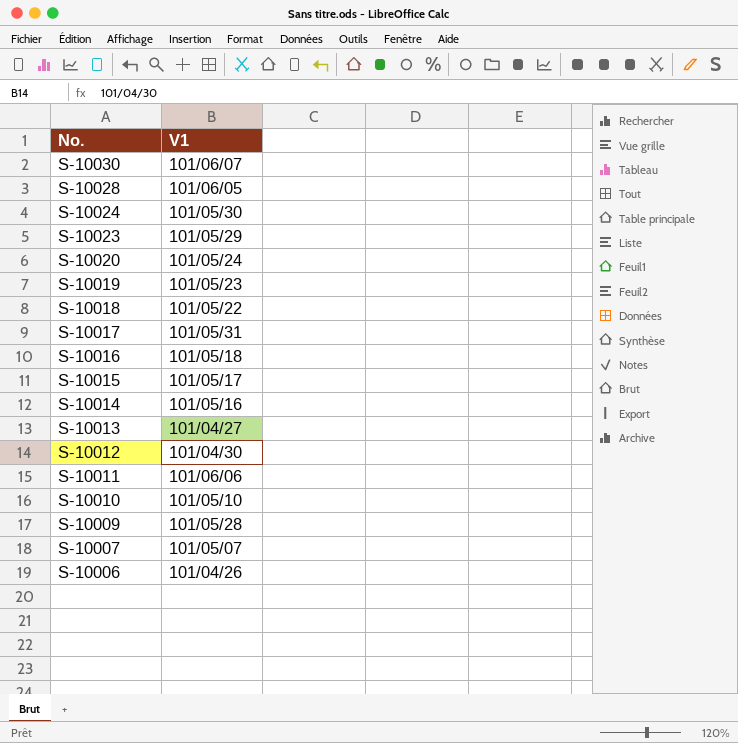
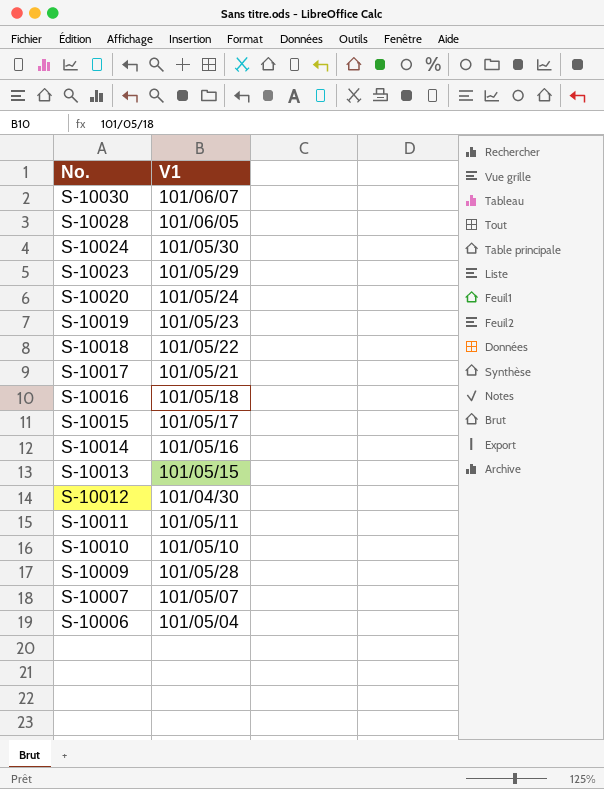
S-10017 | V1: 101/05/31 -> 101/05/21
S-10013 | V1: 101/04/27 -> 101/05/15
S-10011 | V1: 101/06/06 -> 101/05/11
S-10006 | V1: 101/04/26 -> 101/05/04

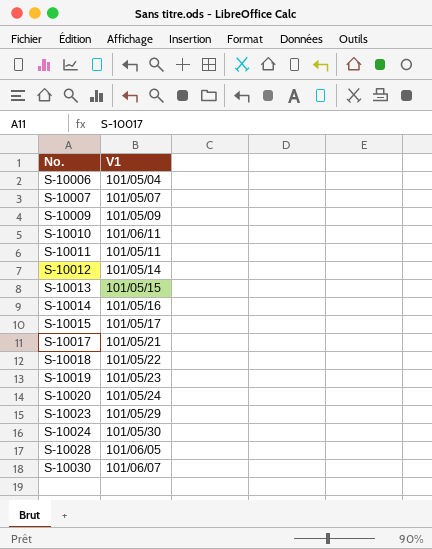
row order: No. descending -> No. ascending
row S-10016: 101/05/18 -> none
S-10009 | V1: 101/05/28 -> 101/05/09
S-10010 | V1: 101/05/10 -> 101/06/11
S-10012 | V1: 101/04/30 -> 101/05/14

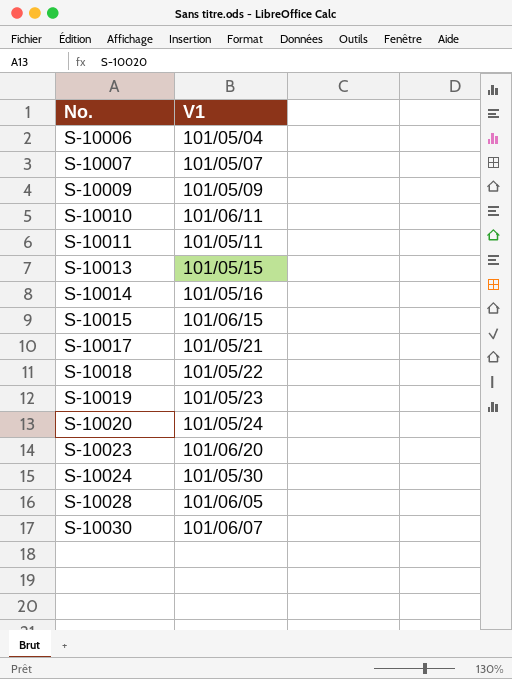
row S-10012: 101/05/14 -> none
S-10015 | V1: 101/05/17 -> 101/06/15
S-10023 | V1: 101/05/29 -> 101/06/20

